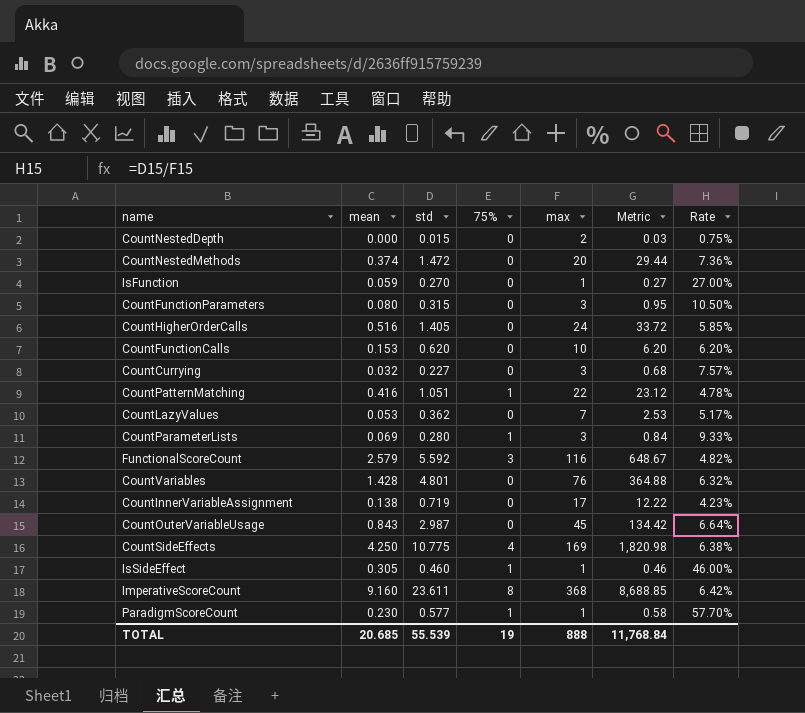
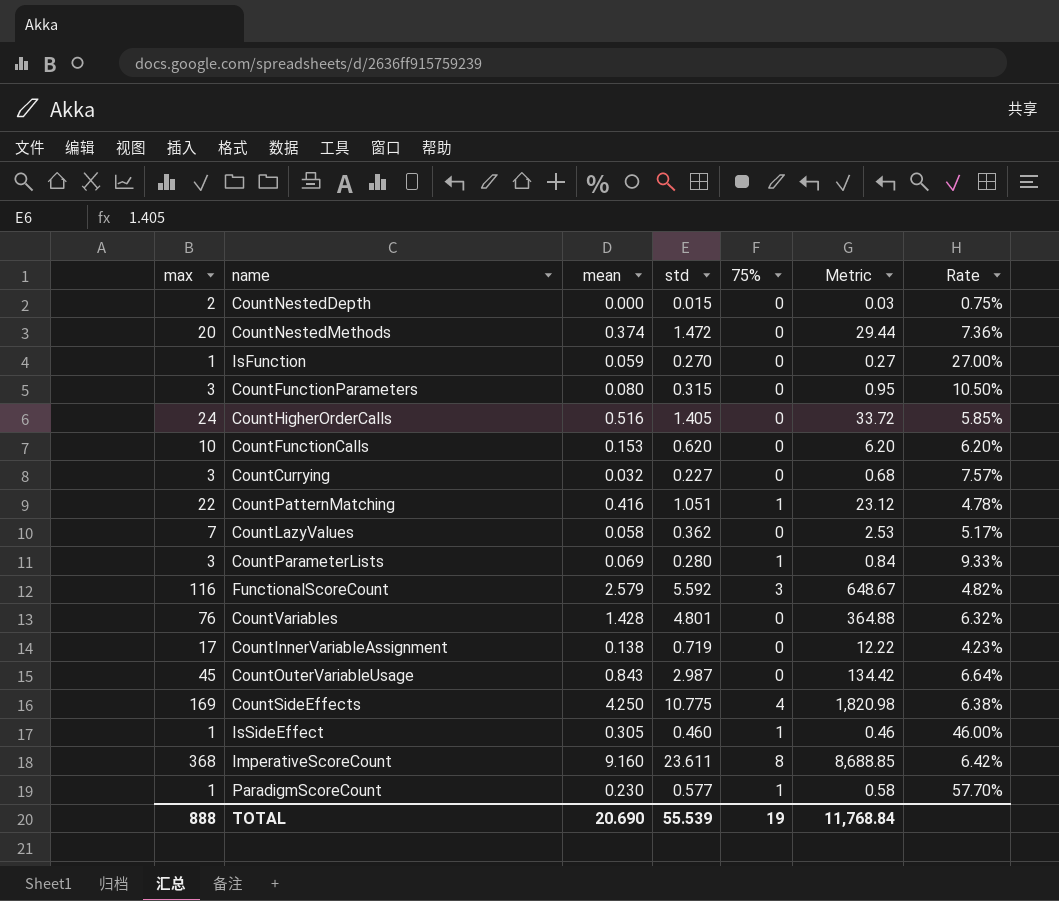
column max | position: 5 -> 1
CountLazyValues | mean: 0.053 -> 0.058
TOTAL | mean: 20.685 -> 20.690

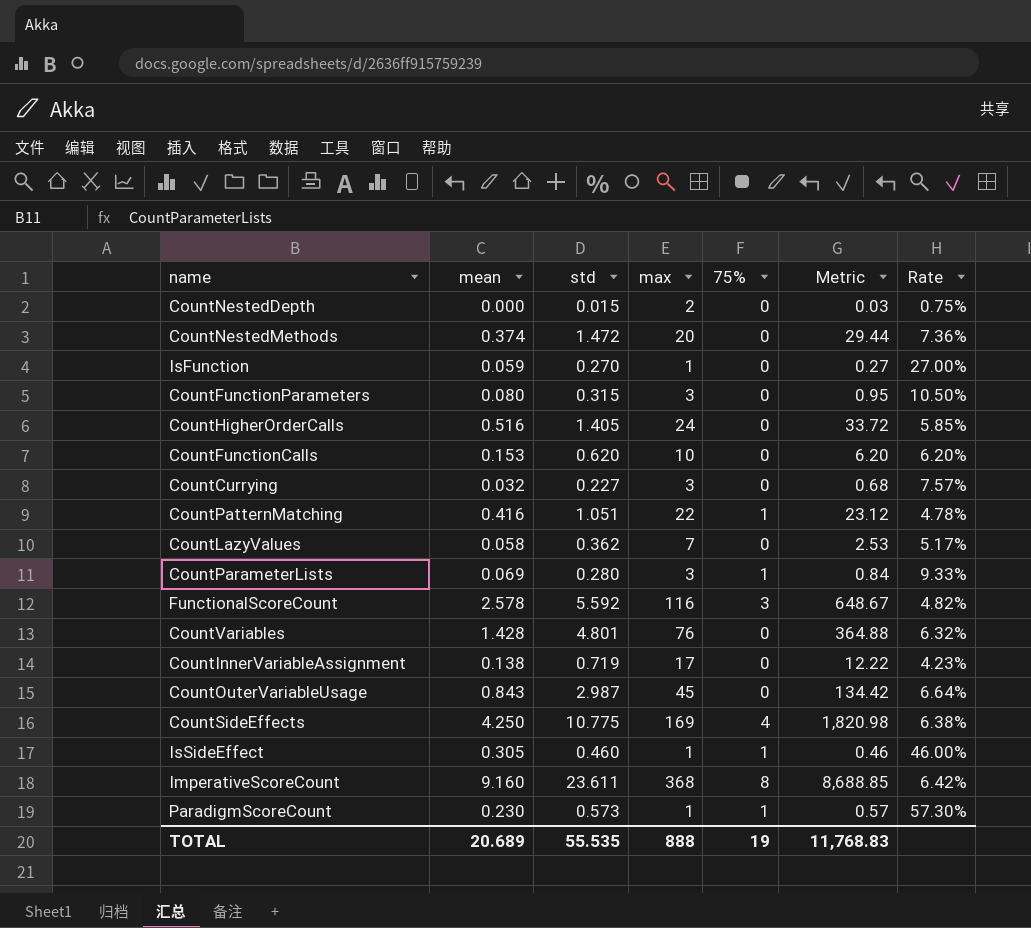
column max | position: 1 -> 4
FunctionalScoreCount | mean: 2.579 -> 2.578
ParadigmScoreCount | std: 0.577 -> 0.573
ParadigmScoreCount | Metric: 0.58 -> 0.57
ParadigmScoreCount | Rate: 57.70% -> 57.30%
TOTAL | mean: 20.690 -> 20.689
TOTAL | std: 55.539 -> 55.535
TOTAL | Metric: 11,768.84 -> 11,768.83

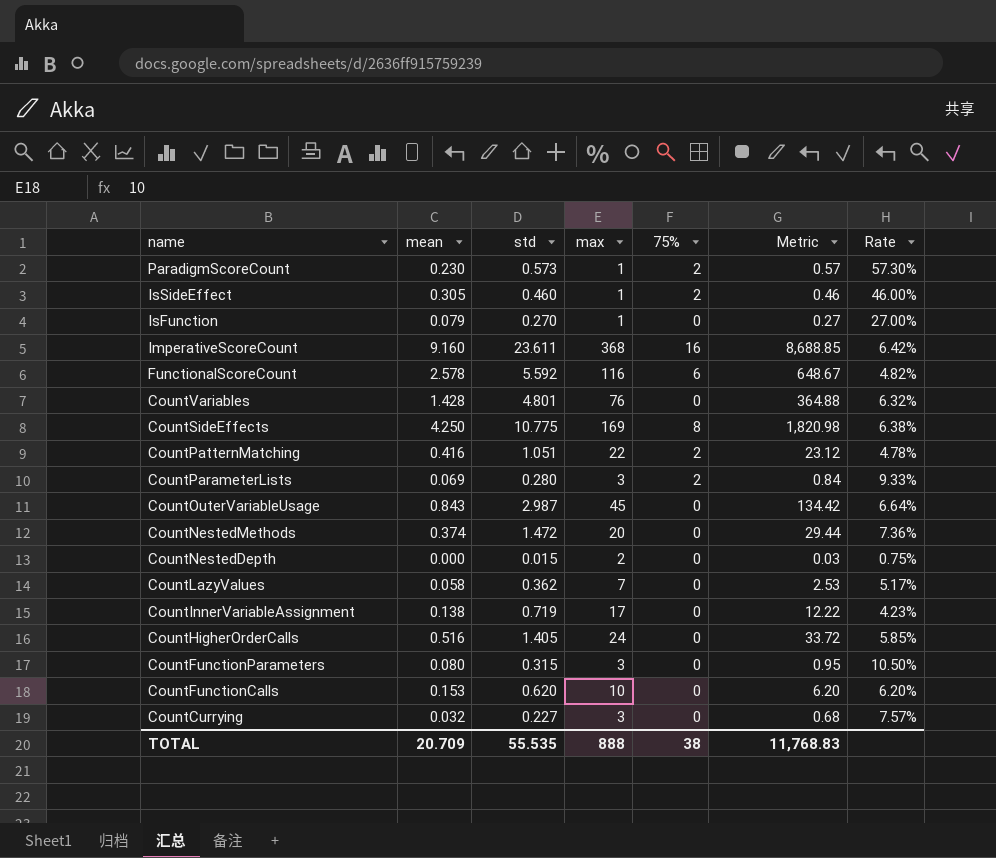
row order: none -> name descending
ParadigmScoreCount | 75%: 1 -> 2
IsSideEffect | 75%: 1 -> 2
IsFunction | mean: 0.059 -> 0.079
ImperativeScoreCount | 75%: 8 -> 16
FunctionalScoreCount | 75%: 3 -> 6
CountSideEffects | 75%: 4 -> 8
CountPatternMatching | 75%: 1 -> 2
CountParameterLists | 75%: 1 -> 2
TOTAL | mean: 20.689 -> 20.709
TOTAL | 75%: 19 -> 38

